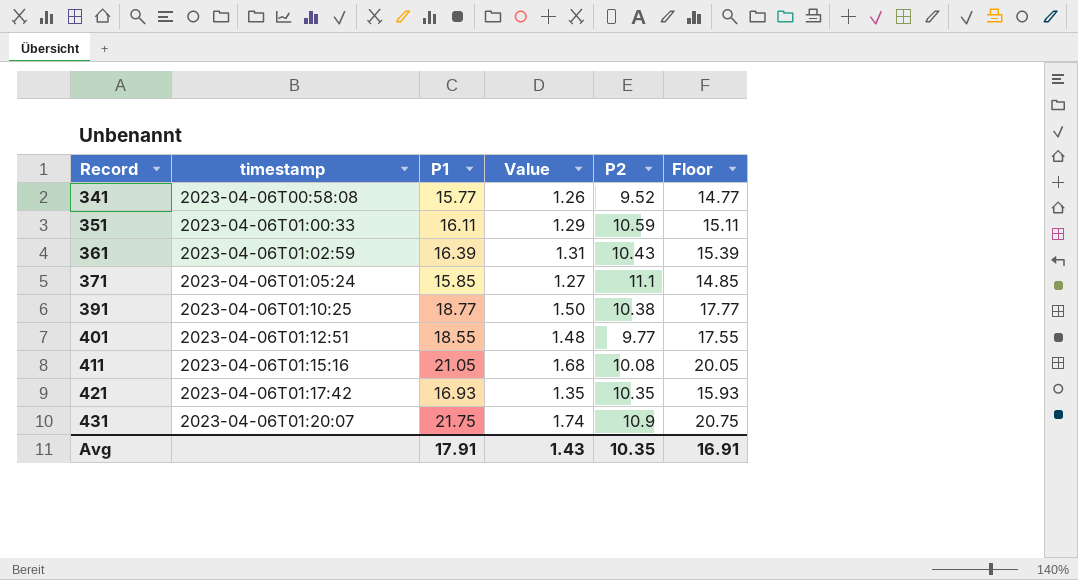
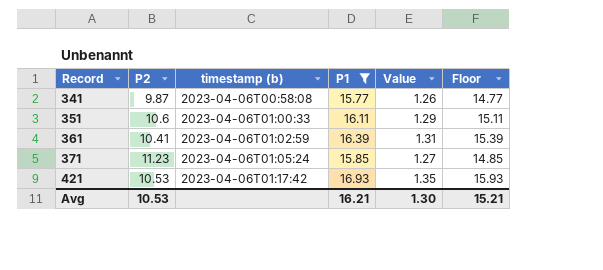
filter: none -> P1 <= 16.93
column P2 | position: 5 -> 2
column name: timestamp -> timestamp (b)
341 | P2: 9.52 -> 9.87
351 | P2: 10.59 -> 10.6
361 | P2: 10.43 -> 10.41
371 | P2: 11.1 -> 11.23
421 | P2: 10.35 -> 10.53
Avg | P2: 10.35 -> 10.53
Avg | P1: 17.91 -> 16.21
Avg | Value: 1.43 -> 1.30
Avg | Floor: 16.91 -> 15.21

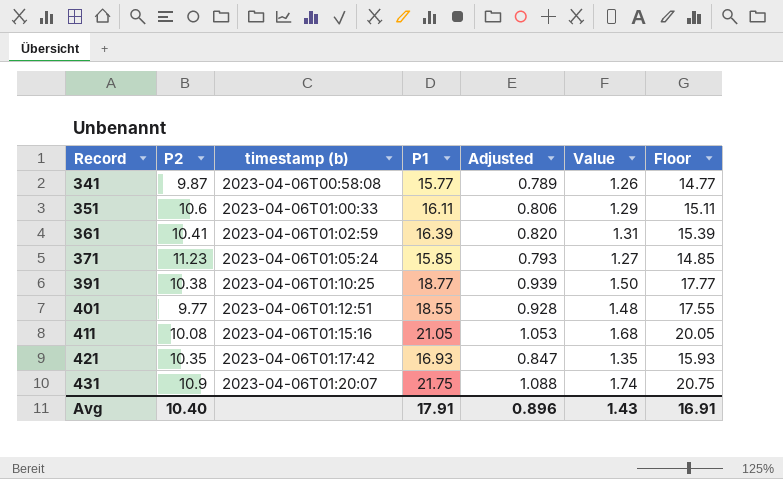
filter: P1 <= 16.93 -> none
column Adjusted | formula: none -> [P1] * 0.05
421 | P2: 10.53 -> 10.35
Avg | P2: 10.53 -> 10.40
Avg | P1: 16.21 -> 17.91
Avg | Value: 1.30 -> 1.43
Avg | Floor: 15.21 -> 16.91

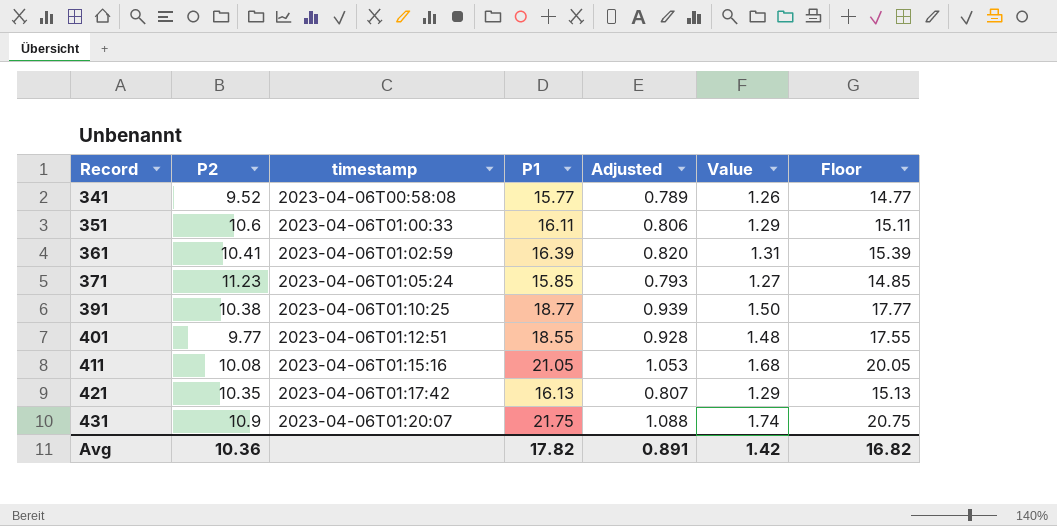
column name: timestamp (b) -> timestamp
341 | P2: 9.87 -> 9.52
421 | P1: 16.93 -> 16.13
421 | Adjusted: 0.847 -> 0.807
421 | Value: 1.35 -> 1.29
421 | Floor: 15.93 -> 15.13
Avg | P2: 10.40 -> 10.36
Avg | P1: 17.91 -> 17.82
Avg | Adjusted: 0.896 -> 0.891
Avg | Value: 1.43 -> 1.42
Avg | Floor: 16.91 -> 16.82

